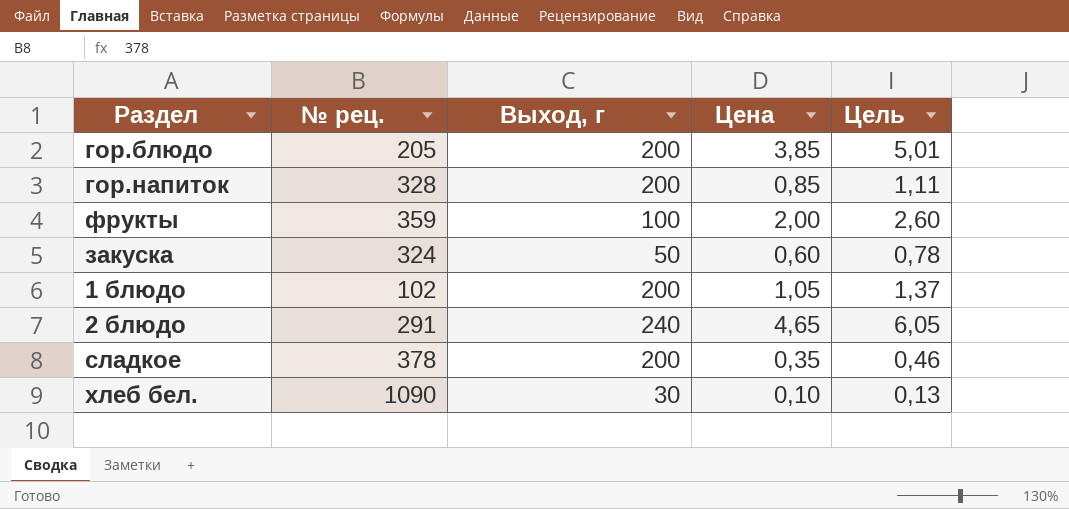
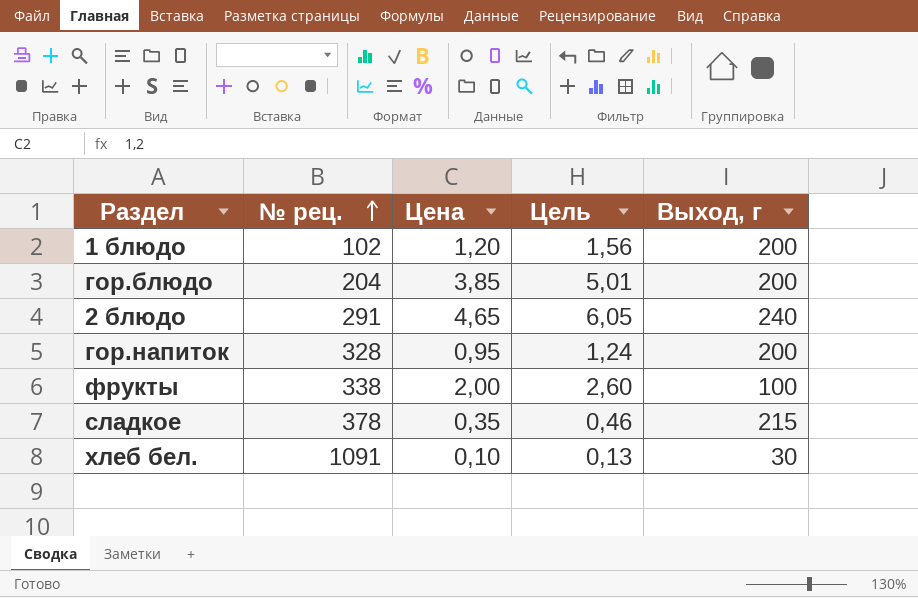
row order: none -> № рец. ascending
column Выход, г | position: 3 -> 5
row закуска: 324 | 50 | 0,60 | 0,78 -> none
1 блюдо | Цена: 1,05 -> 1,20
1 блюдо | Цель: 1,37 -> 1,56
гор.блюдо | № рец.: 205 -> 204
гор.напиток | Цена: 0,85 -> 0,95
гор.напиток | Цель: 1,11 -> 1,24
фрукты | № рец.: 359 -> 338
сладкое | Выход, г: 200 -> 215
хлеб бел. | № рец.: 1090 -> 1091

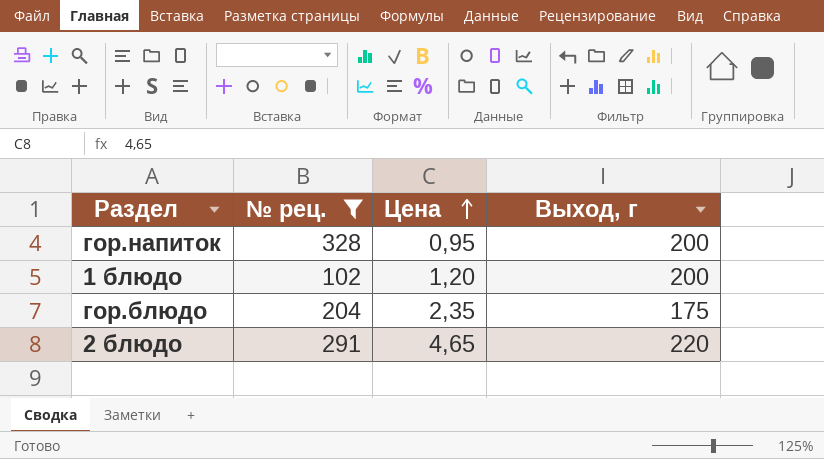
filter: none -> № рец. <= 328
row order: № рец. ascending -> Цена ascending
column Цель | formula: [Цена] * 1,3 -> none
гор.блюдо | Цена: 3,85 -> 2,35
гор.блюдо | Выход, г: 200 -> 175
2 блюдо | Выход, г: 240 -> 220

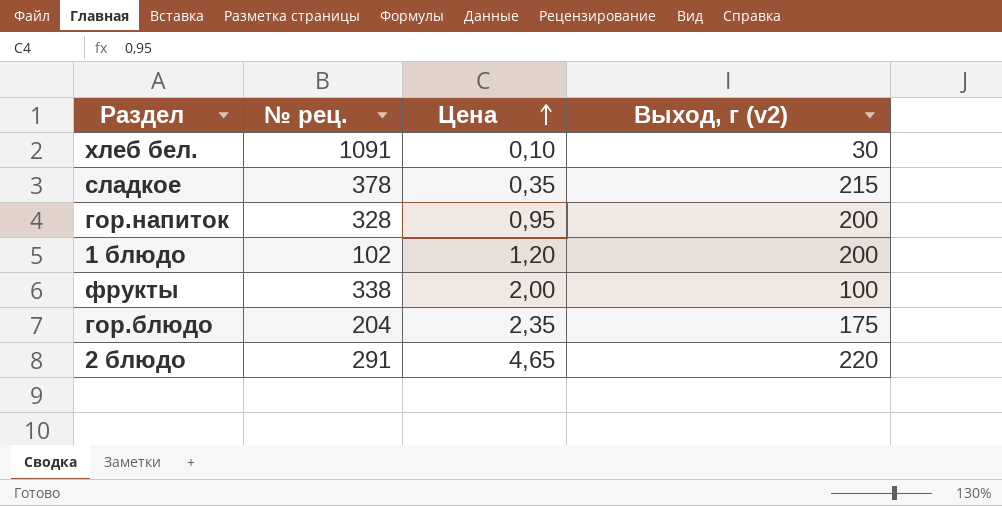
filter: № рец. <= 328 -> none
column name: Выход, г -> Выход, г (v2)

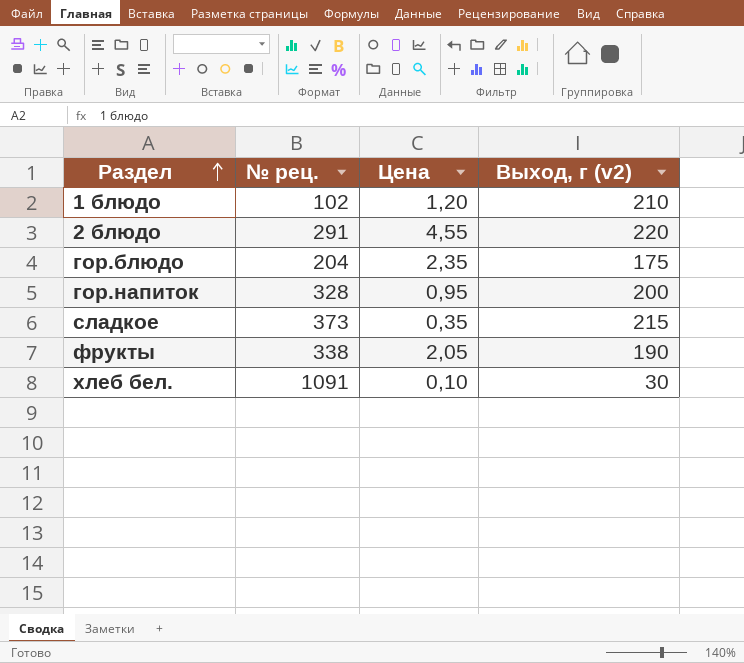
row order: Цена ascending -> Раздел ascending
1 блюдо | Выход, г (v2): 200 -> 210
2 блюдо | Цена: 4,65 -> 4,55
сладкое | № рец.: 378 -> 373
фрукты | Цена: 2,00 -> 2,05
фрукты | Выход, г (v2): 100 -> 190

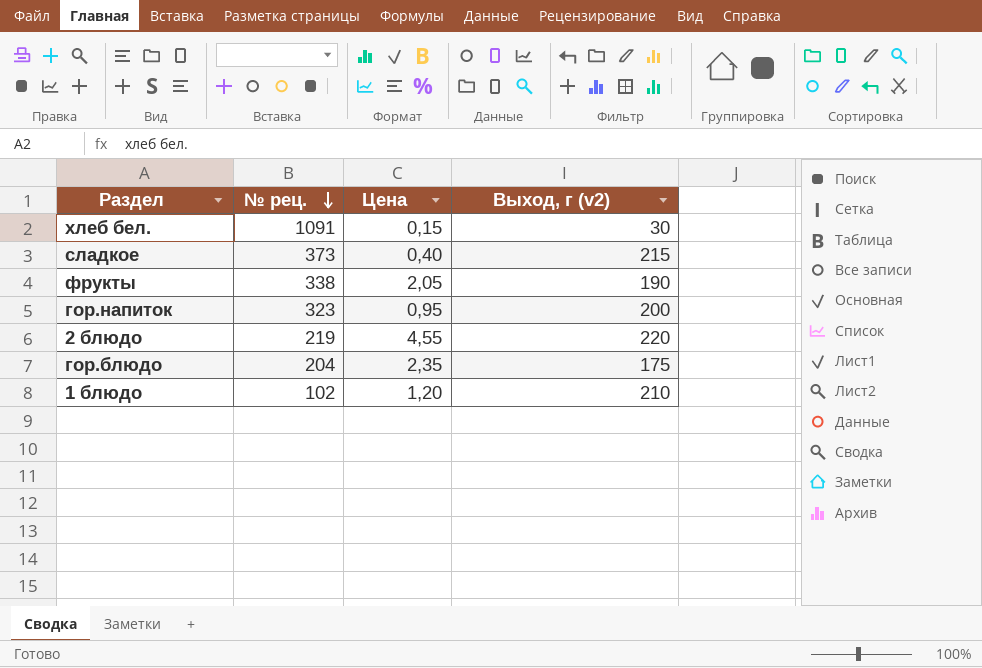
row order: Раздел ascending -> № рец. descending
хлеб бел. | Цена: 0,10 -> 0,15
сладкое | Цена: 0,35 -> 0,40
гор.напиток | № рец.: 328 -> 323
2 блюдо | № рец.: 291 -> 219

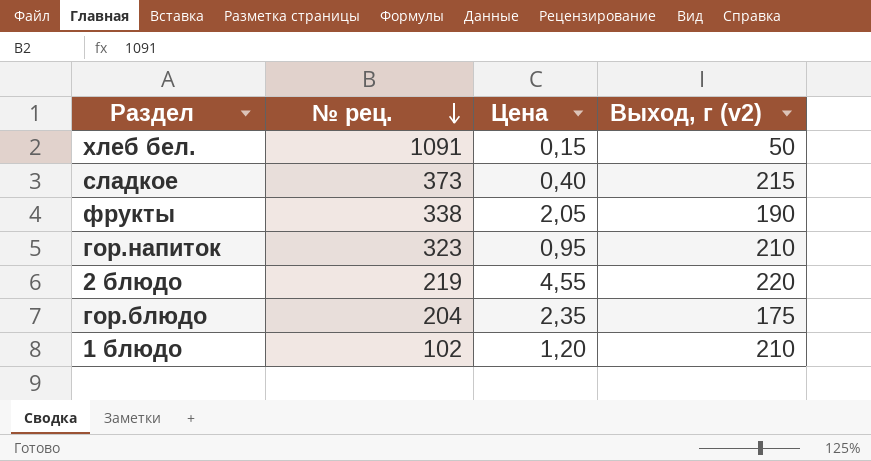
хлеб бел. | Выход, г (v2): 30 -> 50
гор.напиток | Выход, г (v2): 200 -> 210

